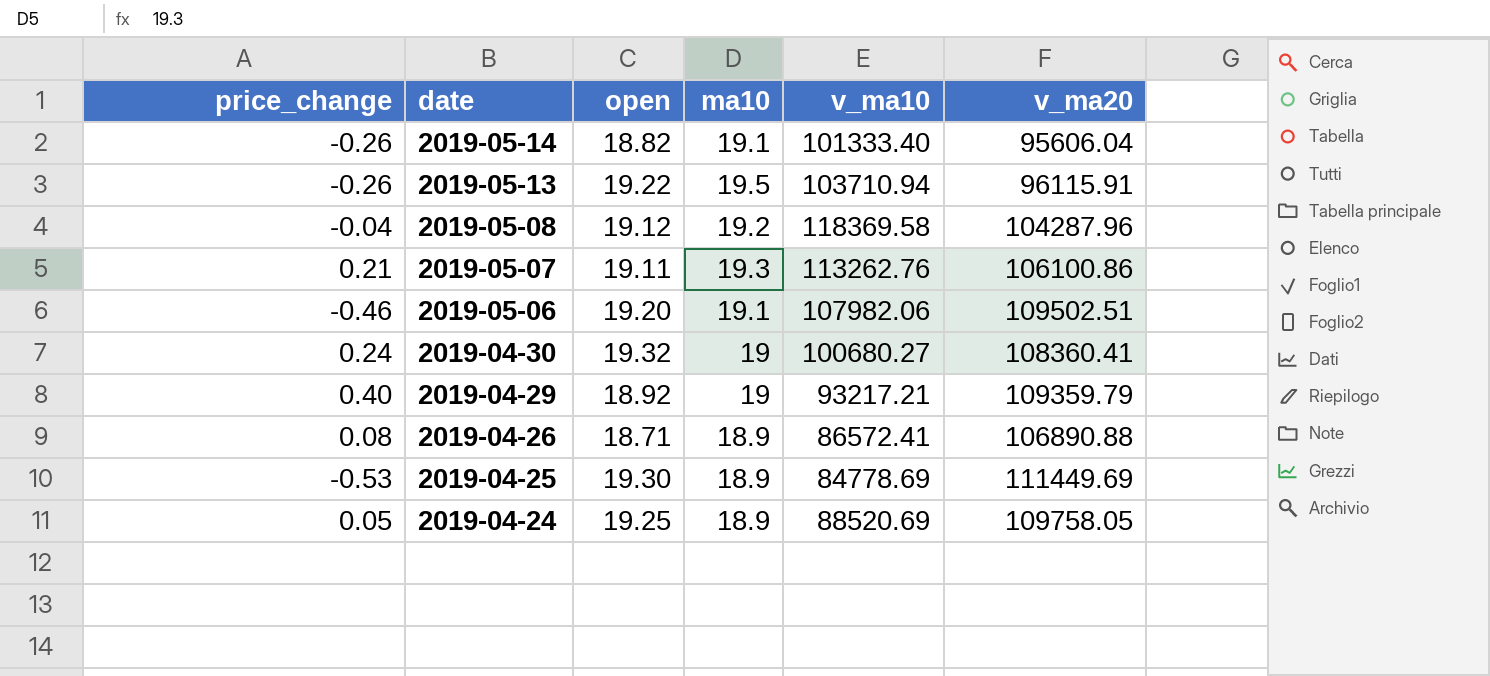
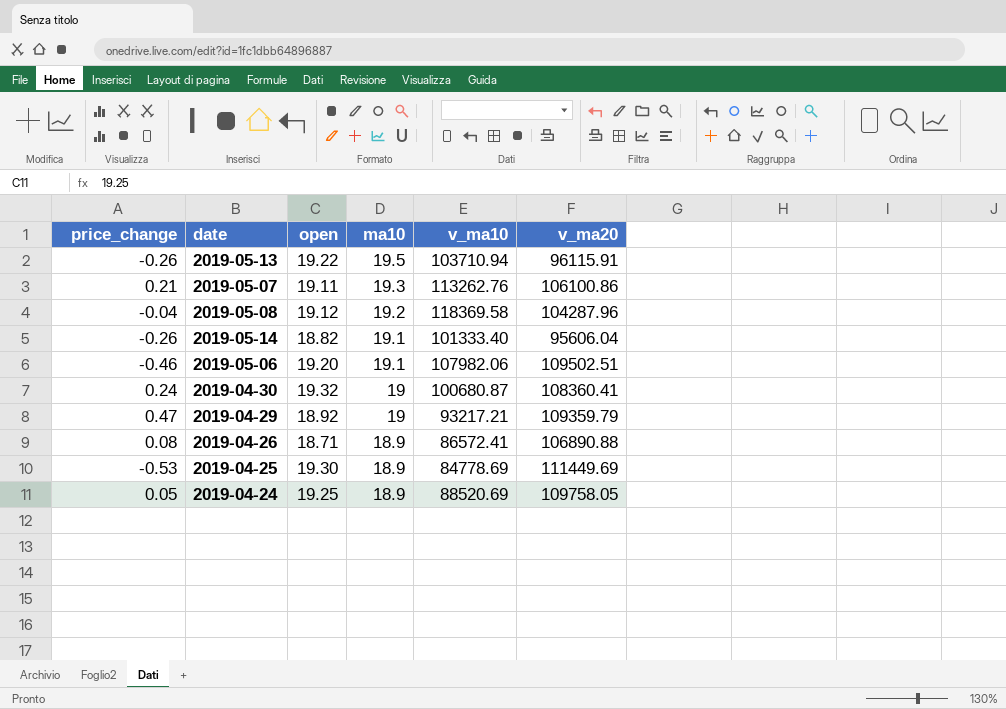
row order: date descending -> ma10 descending
2019-04-30 | v_ma10: 100680.27 -> 100680.87
2019-04-29 | price_change: 0.40 -> 0.47

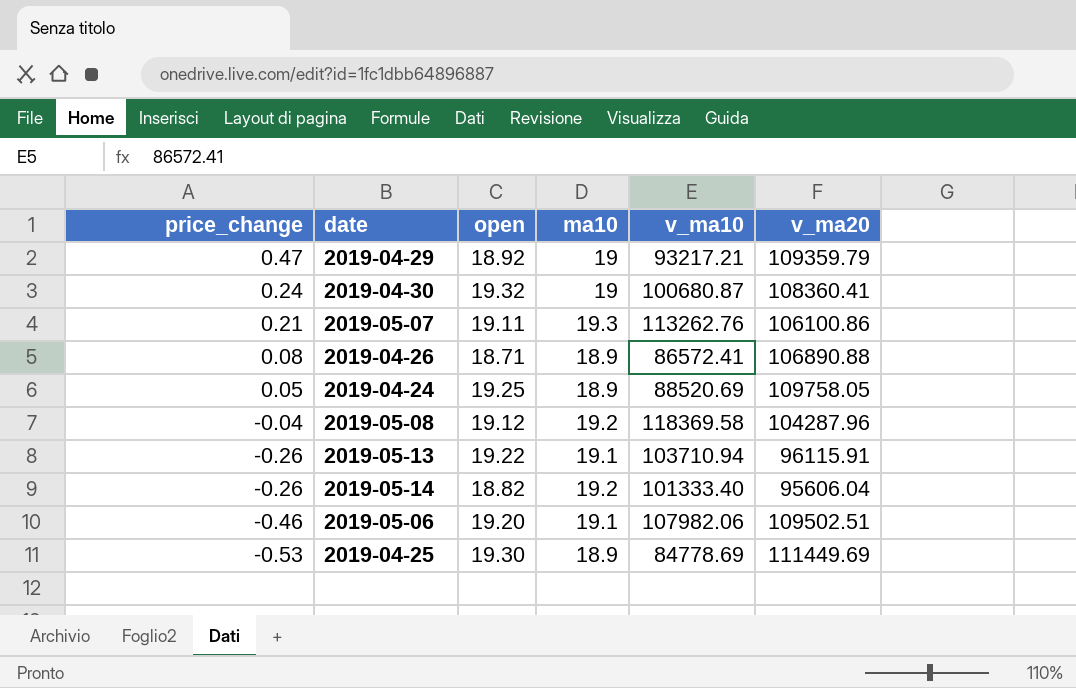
row order: ma10 descending -> price_change descending
2019-05-13 | ma10: 19.5 -> 19.1
2019-05-14 | ma10: 19.1 -> 19.2

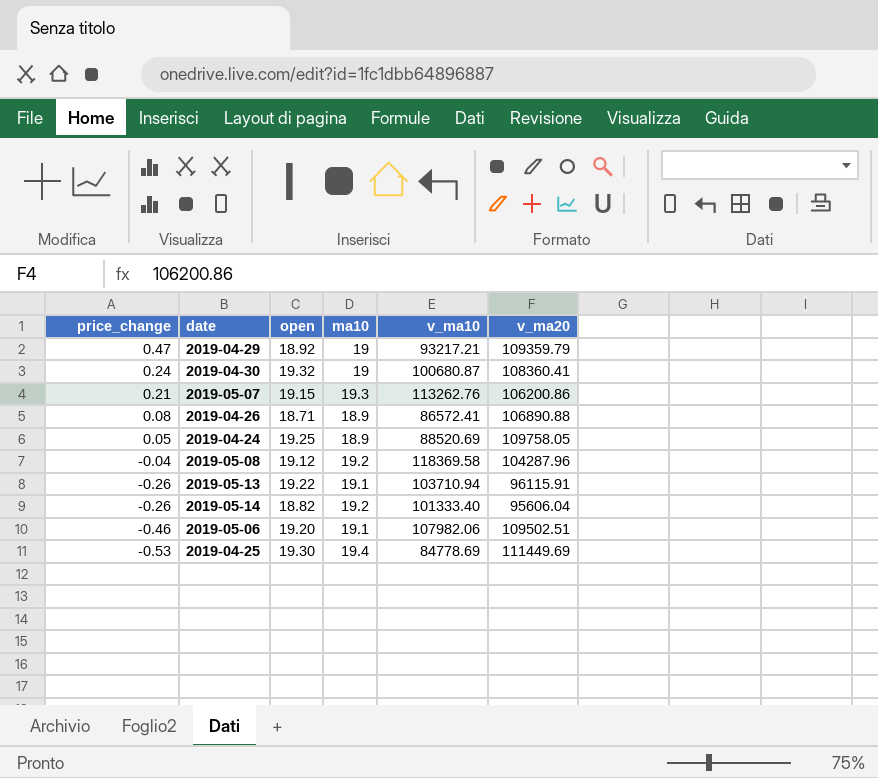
2019-05-07 | open: 19.11 -> 19.15
2019-05-07 | v_ma20: 106100.86 -> 106200.86
2019-04-25 | ma10: 18.9 -> 19.4

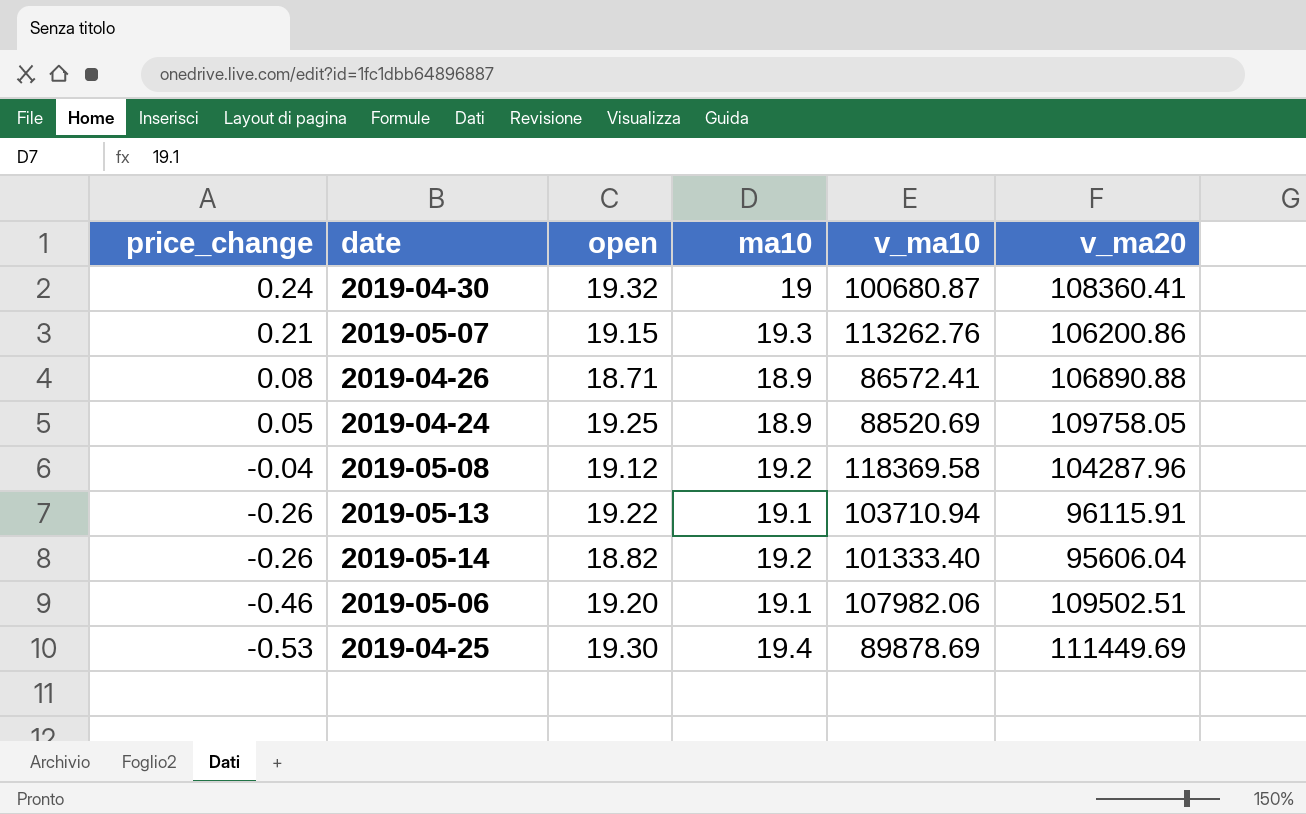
row 2019-04-29: 0.47 | 18.92 | 19 | 93217.21 | 109359.79 -> none
2019-04-25 | v_ma10: 84778.69 -> 89878.69

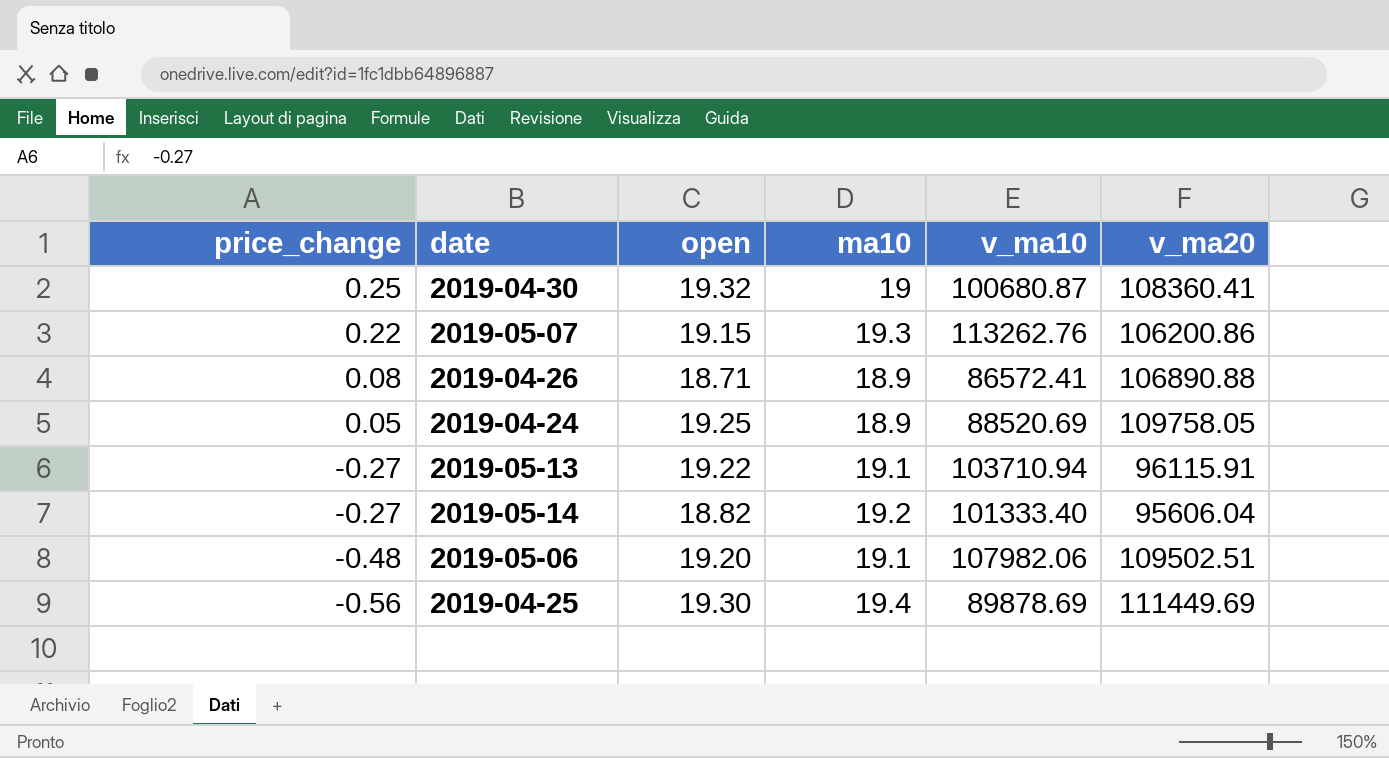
row 2019-05-08: -0.04 | 19.12 | 19.2 | 118369.58 | 104287.96 -> none
2019-04-30 | price_change: 0.24 -> 0.25
2019-05-07 | price_change: 0.21 -> 0.22
2019-05-13 | price_change: -0.26 -> -0.27
2019-05-14 | price_change: -0.26 -> -0.27
2019-05-06 | price_change: -0.46 -> -0.48
2019-04-25 | price_change: -0.53 -> -0.56

